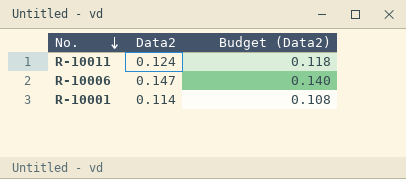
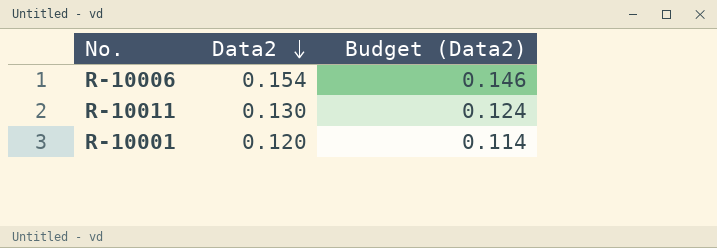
row order: No. descending -> Data2 descending
R-10006 | Data2: 0.147 -> 0.154
R-10006 | Budget (Data2): 0.140 -> 0.146
R-10011 | Data2: 0.124 -> 0.130
R-10011 | Budget (Data2): 0.118 -> 0.124
R-10001 | Data2: 0.114 -> 0.120
R-10001 | Budget (Data2): 0.108 -> 0.114

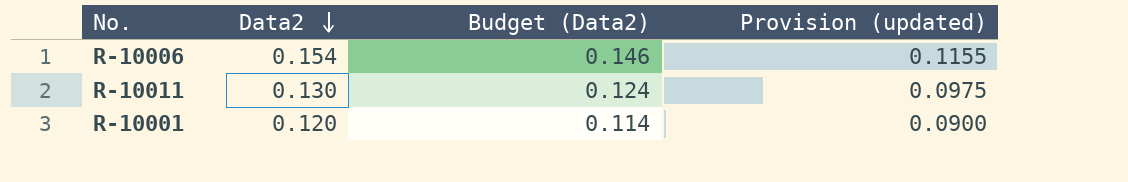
column Provision (updated) | formula: none -> [Data2] * 0.75

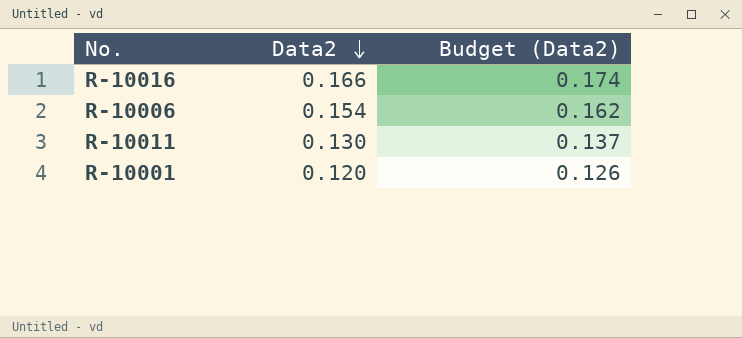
column Provision (updated) | formula: [Data2] * 0.75 -> none
column Budget (Data2) | formula: [Data2] * 0.95 -> [Data2] * 1.05
row R-10016: none -> 0.166 | 0.174

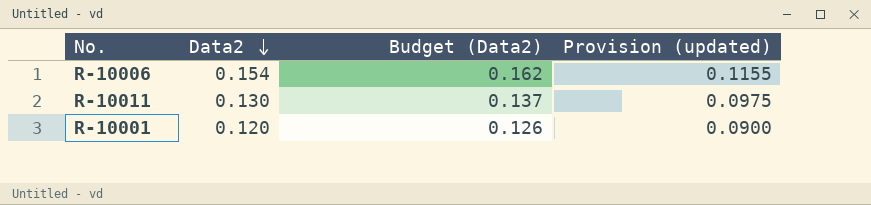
column Provision (updated) | formula: none -> [Data2] * 0.75
row R-10016: 0.166 | 0.174 -> none

